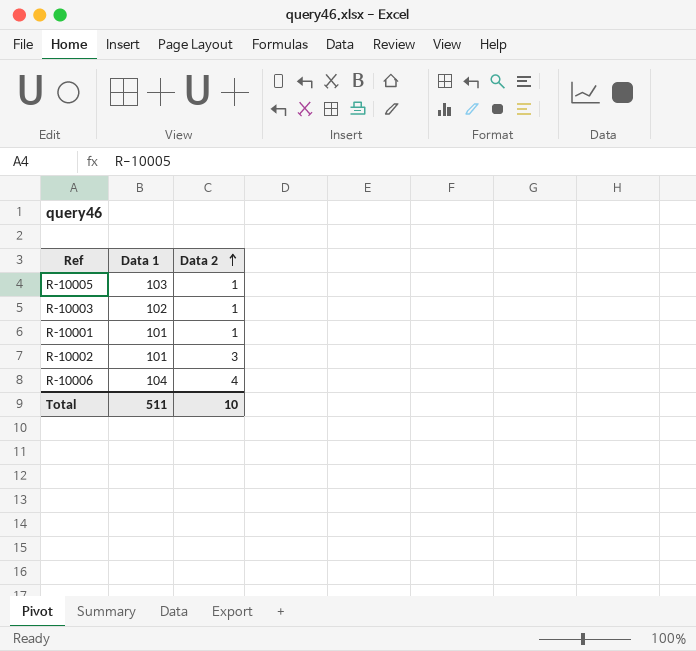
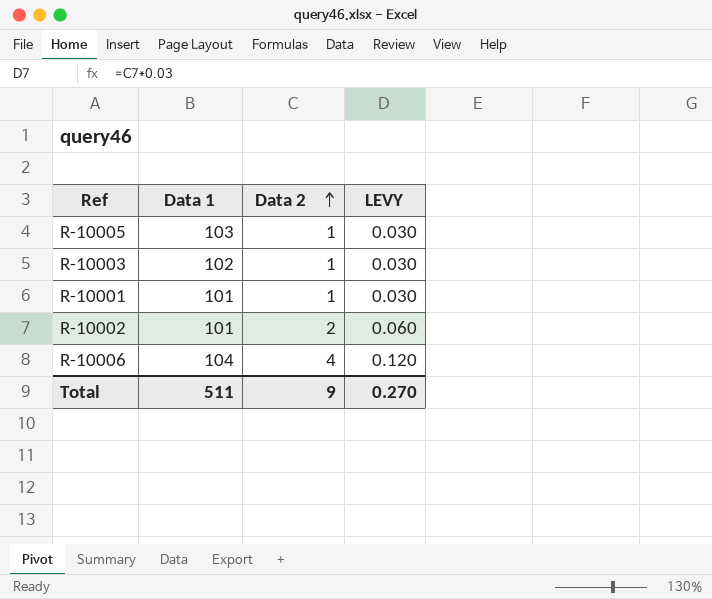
column LEVY | formula: none -> [Data 2] * 0.03
R-10002 | Data 2: 3 -> 2
Total | Data 2: 10 -> 9

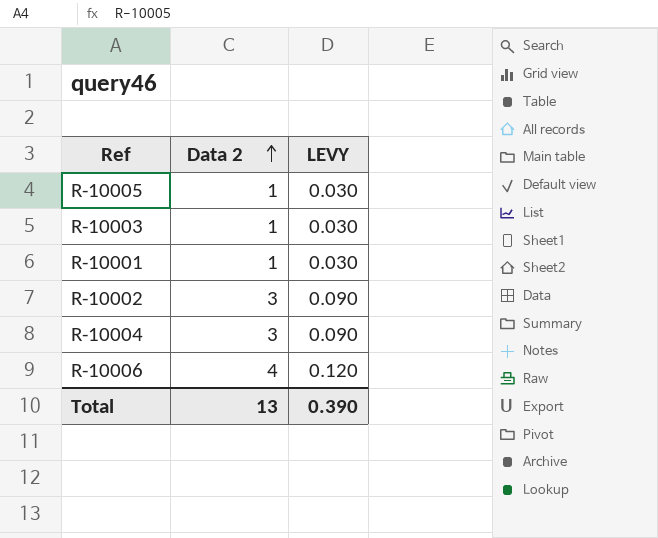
column Data 1 | position: 2 -> none
R-10002 | Data 2: 2 -> 3
R-10002 | LEVY: 0.060 -> 0.090
row R-10004: none -> 3 | 0.090
Total | Data 2: 9 -> 13
Total | LEVY: 0.270 -> 0.390

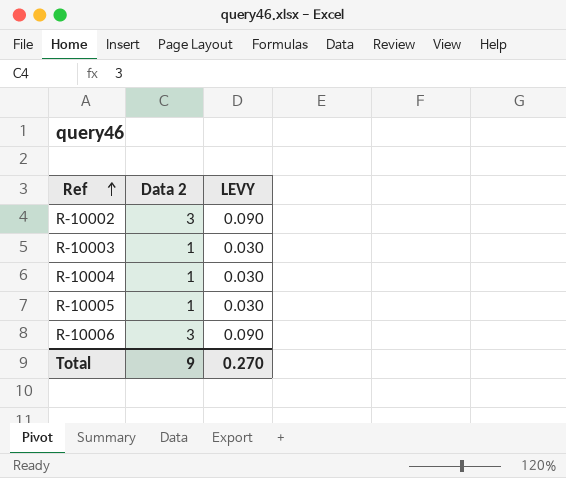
row order: Data 2 ascending -> Ref ascending
row R-10001: 1 | 0.030 -> none
R-10004 | Data 2: 3 -> 1
R-10004 | LEVY: 0.090 -> 0.030
R-10006 | Data 2: 4 -> 3
R-10006 | LEVY: 0.120 -> 0.090
Total | Data 2: 13 -> 9
Total | LEVY: 0.390 -> 0.270

